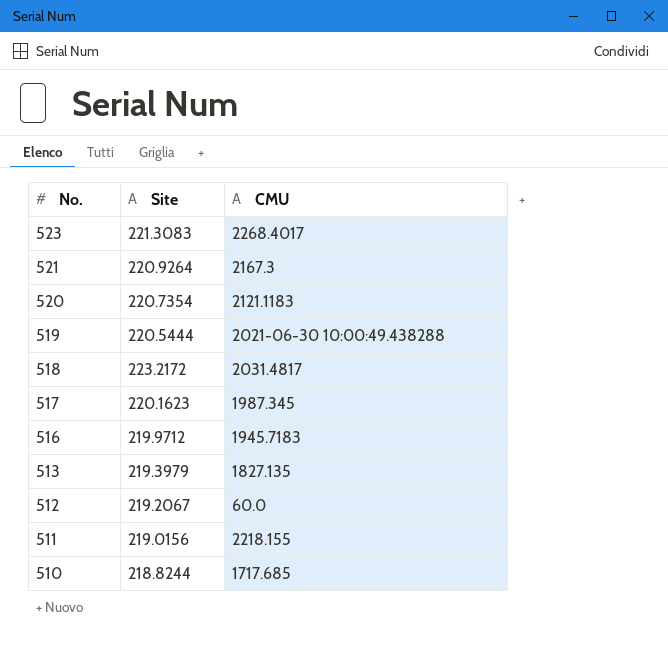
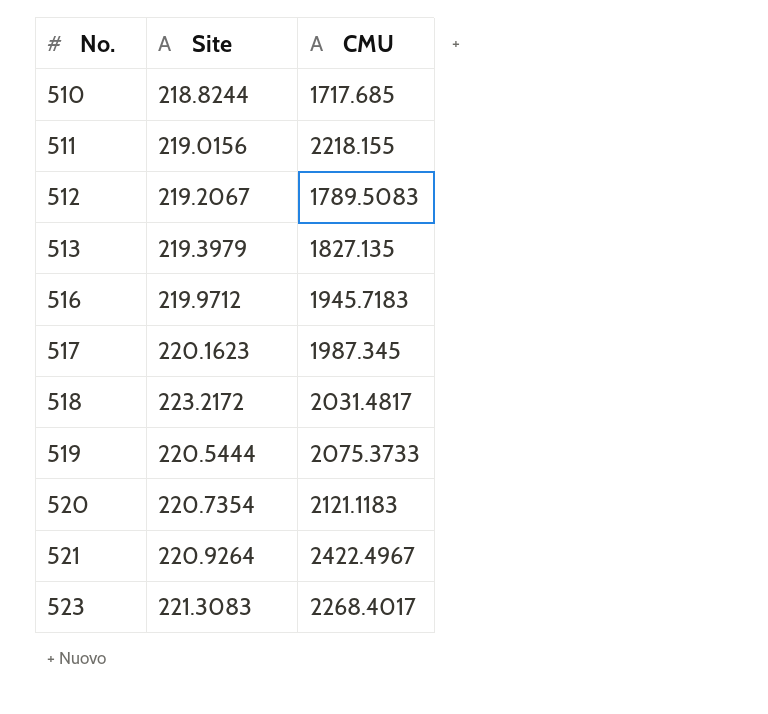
row order: No. descending -> No. ascending
512 | CMU: 60.0 -> 1789.5083
519 | CMU: 2021-06-30 10:00:49.438288 -> 2075.3733
521 | CMU: 2167.3 -> 2422.4967

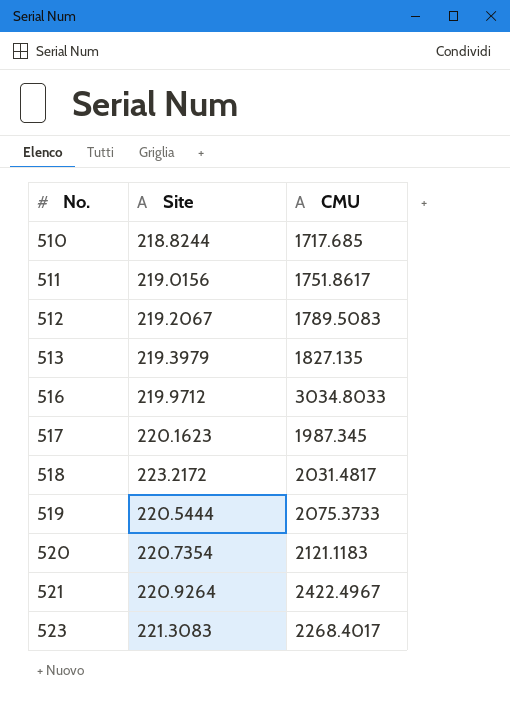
511 | CMU: 2218.155 -> 1751.8617
516 | CMU: 1945.7183 -> 3034.8033

